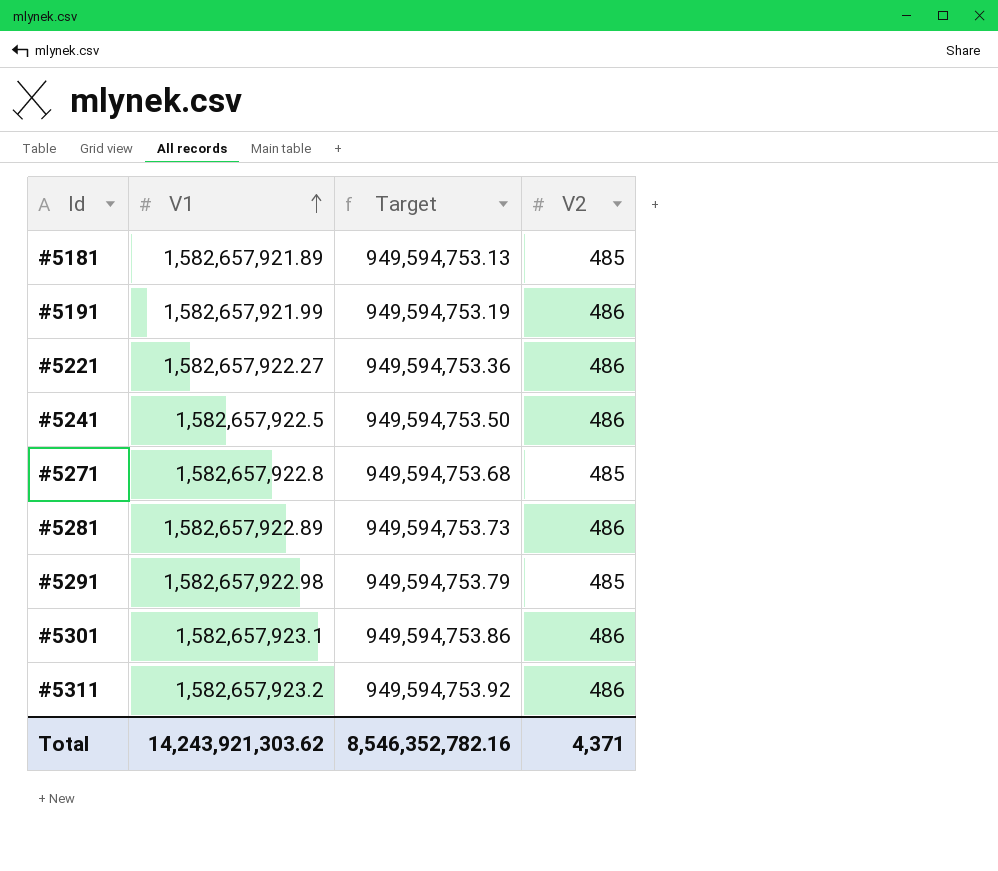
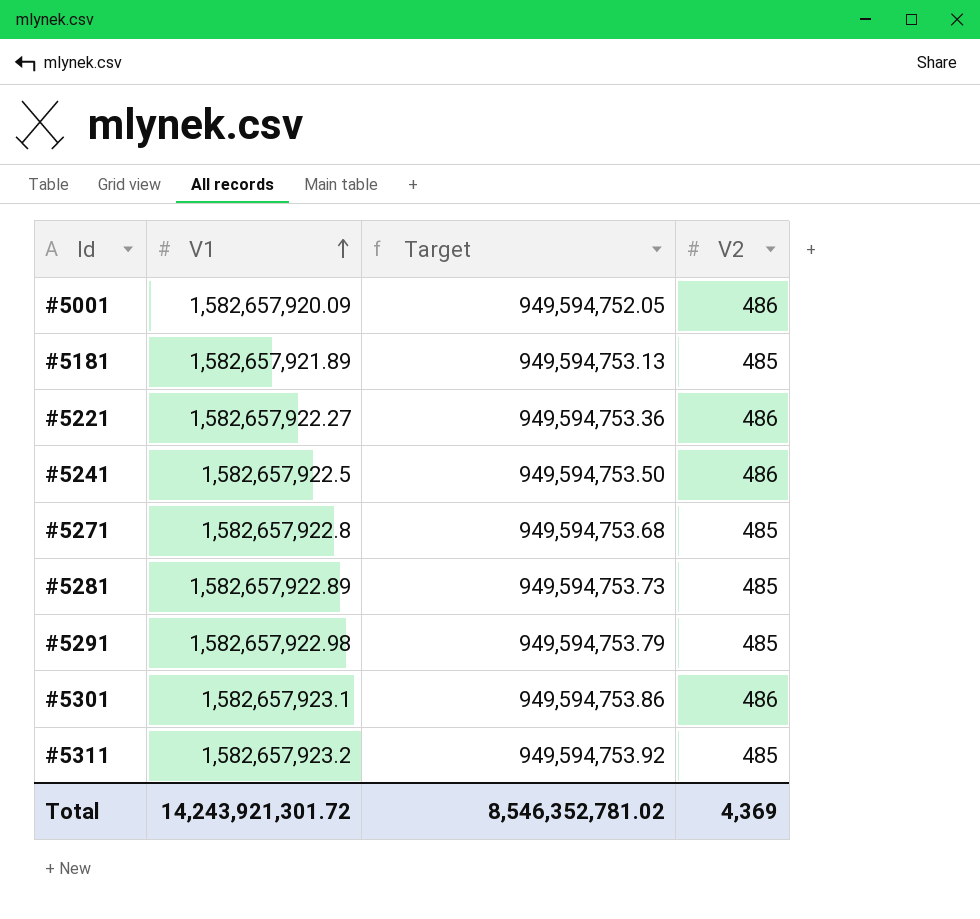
row #5191: 1,582,657,921.99 | 949,594,753.19 | 486 -> none
row #5001: none -> 1,582,657,920.09 | 949,594,752.05 | 486
#5281 | V2: 486 -> 485
#5311 | V2: 486 -> 485
Total | V1: 14,243,921,303.62 -> 14,243,921,301.72
Total | Target: 8,546,352,782.16 -> 8,546,352,781.02
Total | V2: 4,371 -> 4,369

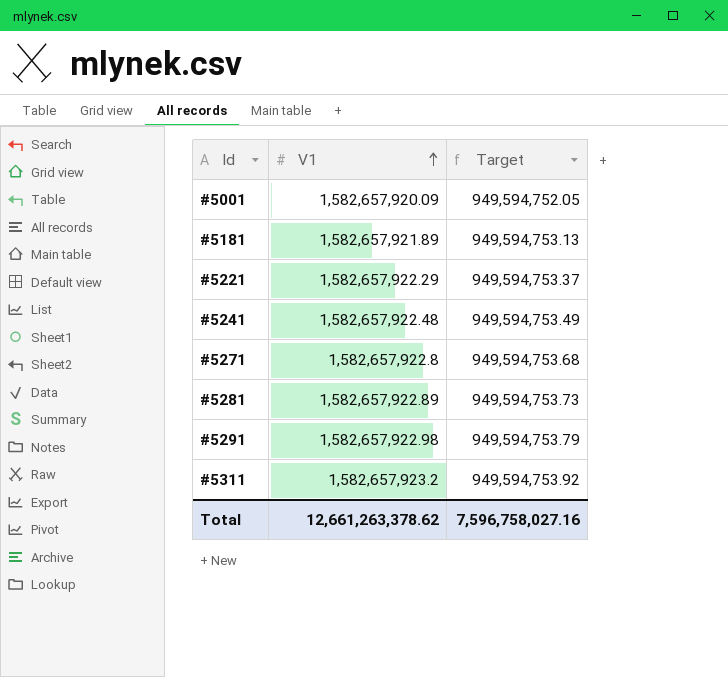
column V2 | position: 4 -> none
row #5301: 1,582,657,923.1 | 949,594,753.86 | 486 -> none
#5221 | V1: 1,582,657,922.27 -> 1,582,657,922.29
#5221 | Target: 949,594,753.36 -> 949,594,753.37
#5241 | V1: 1,582,657,922.5 -> 1,582,657,922.48
#5241 | Target: 949,594,753.50 -> 949,594,753.49
Total | V1: 14,243,921,301.72 -> 12,661,263,378.62
Total | Target: 8,546,352,781.02 -> 7,596,758,027.16

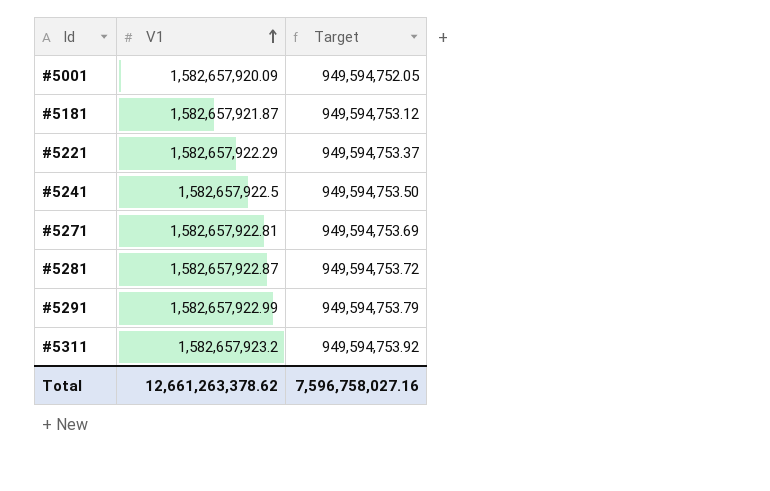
#5181 | V1: 1,582,657,921.89 -> 1,582,657,921.87
#5181 | Target: 949,594,753.13 -> 949,594,753.12
#5241 | V1: 1,582,657,922.48 -> 1,582,657,922.5
#5241 | Target: 949,594,753.49 -> 949,594,753.50
#5271 | V1: 1,582,657,922.8 -> 1,582,657,922.81
#5271 | Target: 949,594,753.68 -> 949,594,753.69
#5281 | V1: 1,582,657,922.89 -> 1,582,657,922.87
#5281 | Target: 949,594,753.73 -> 949,594,753.72
#5291 | V1: 1,582,657,922.98 -> 1,582,657,922.99

